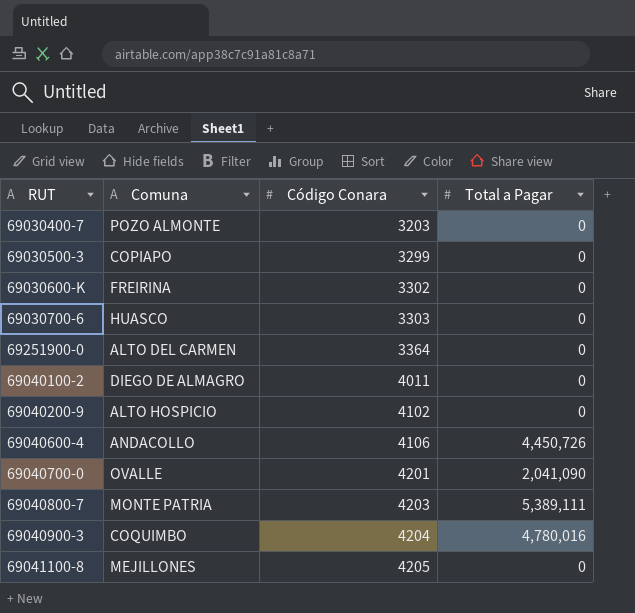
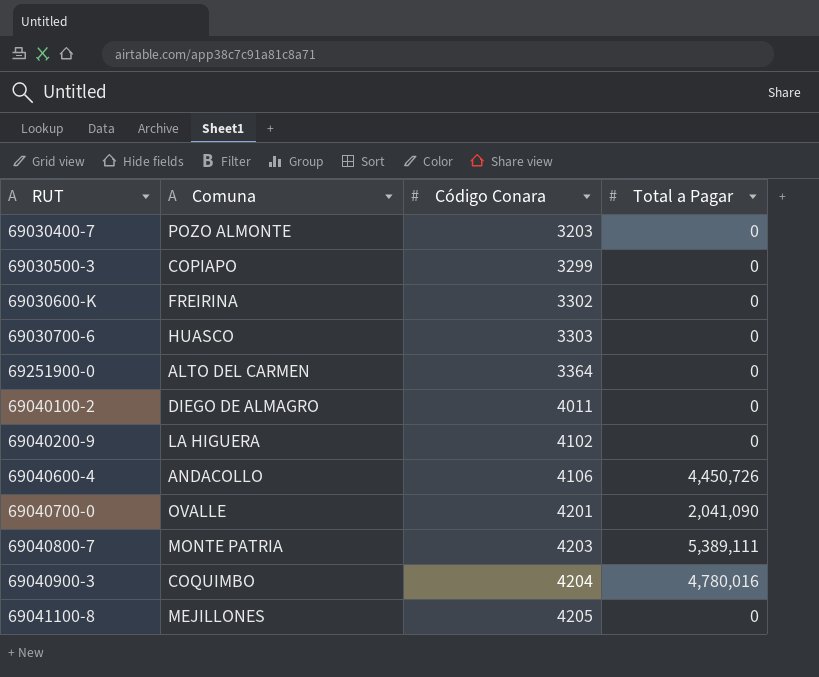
69040200-9 | Comuna: ALTO HOSPICIO -> LA HIGUERA

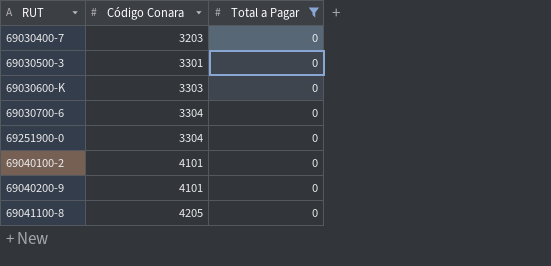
filter: none -> Total a Pagar = 0
column Comuna | position: 2 -> none
69030500-3 | Código Conara: 3299 -> 3301
69030600-K | Código Conara: 3302 -> 3303
69030700-6 | Código Conara: 3303 -> 3304
69251900-0 | Código Conara: 3364 -> 3304
69040100-2 | Código Conara: 4011 -> 4101
69040200-9 | Código Conara: 4102 -> 4101

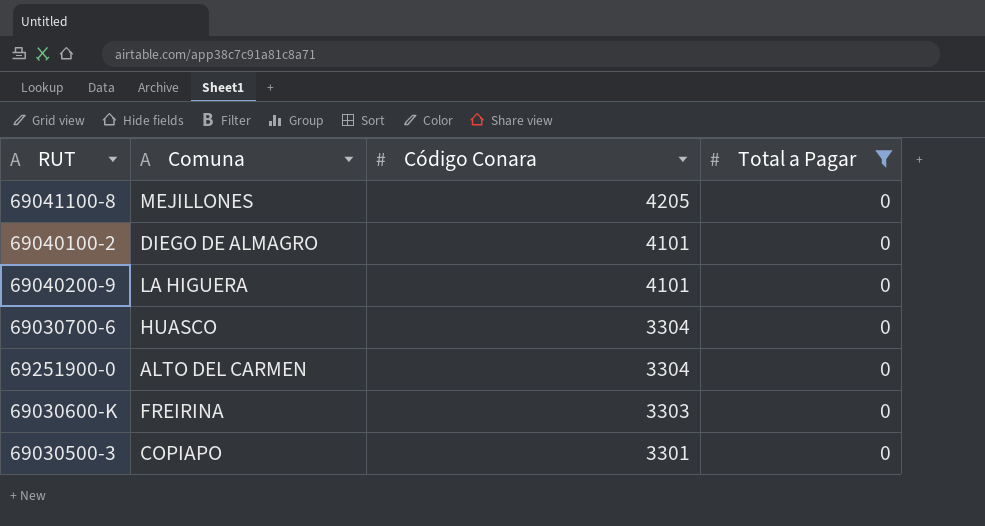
row order: Código Conara ascending -> Código Conara descending
column Comuna | position: none -> 2
row 69030400-7: 3203 | 0 -> none

